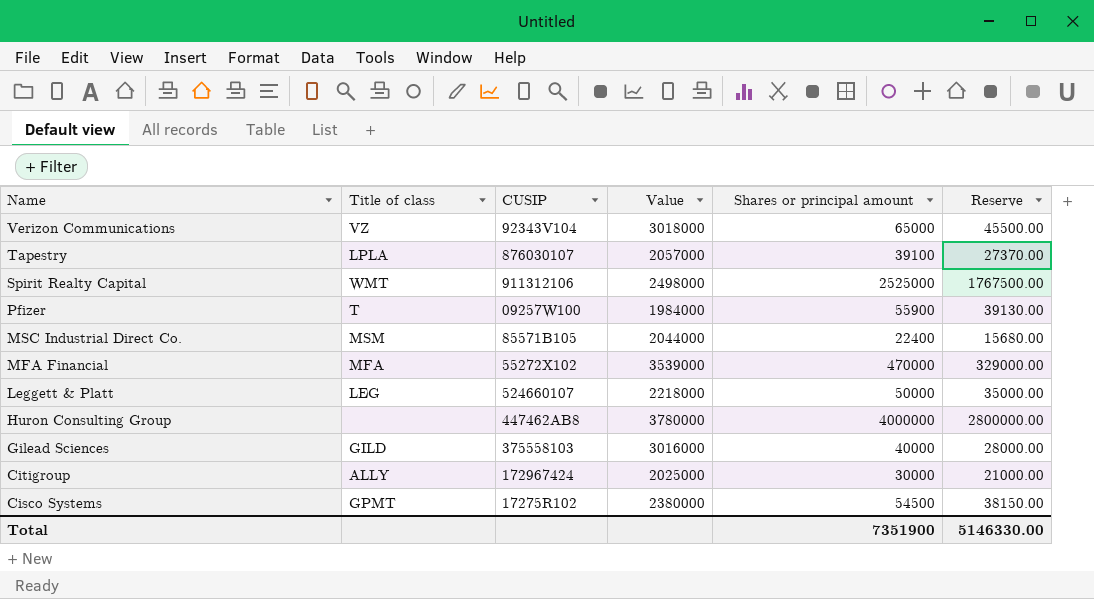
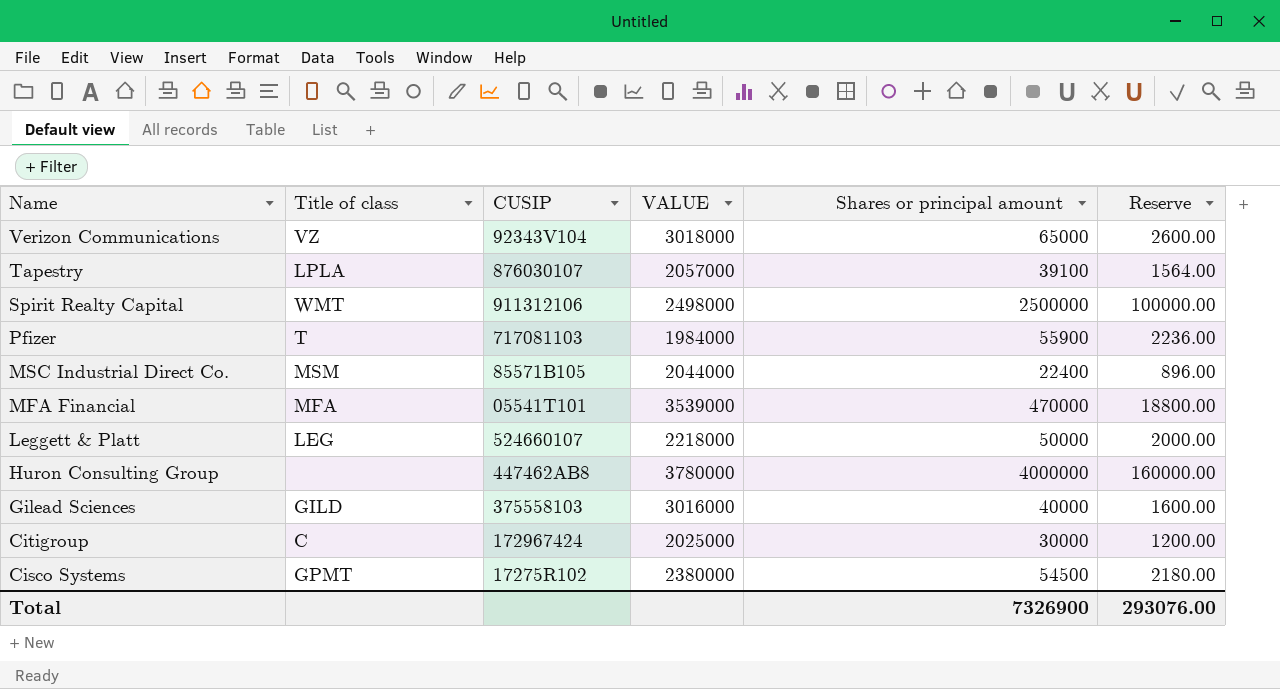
column name: Value -> VALUE
column Reserve | formula: [Shares or principal amount] * 0.7 -> [Shares or principal amount] * 0.04
Spirit Realty Capital | Shares or principal amount: 2525000 -> 2500000
Pfizer | CUSIP: 09257W100 -> 717081103
MFA Financial | CUSIP: 55272X102 -> 05541T101
Citigroup | Title of class: ALLY -> C
Total | Shares or principal amount: 7351900 -> 7326900
Total | Reserve: 5146330.00 -> 293076.00

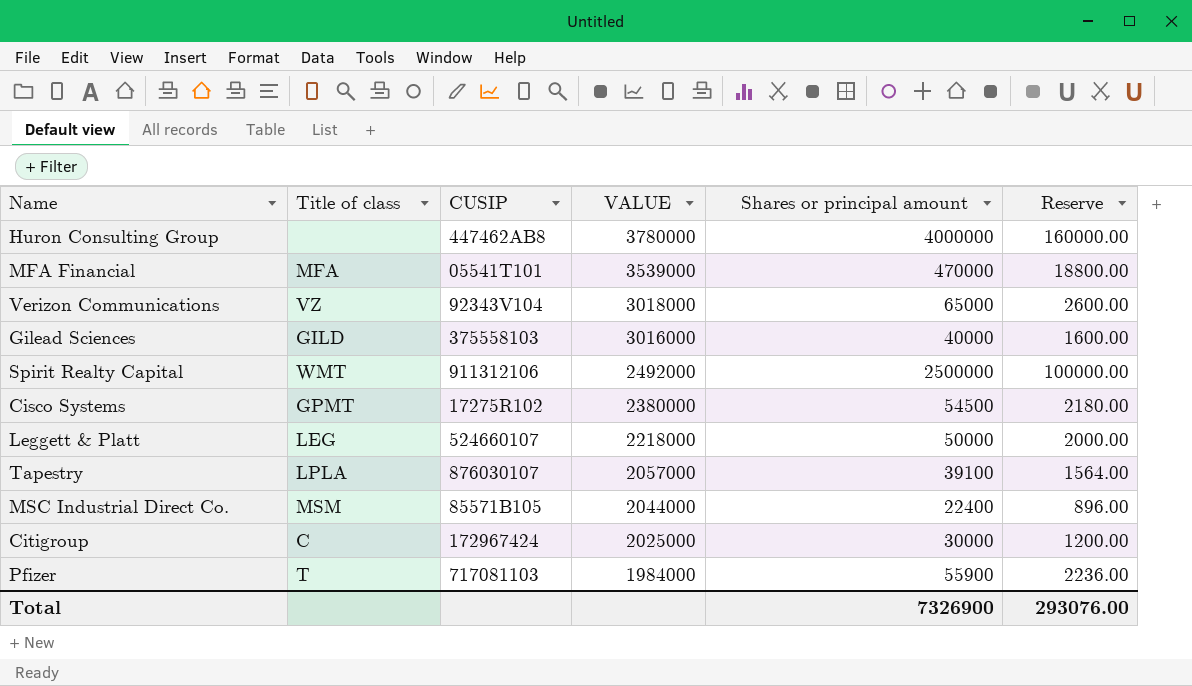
row order: Name descending -> VALUE descending
Spirit Realty Capital | VALUE: 2498000 -> 2492000

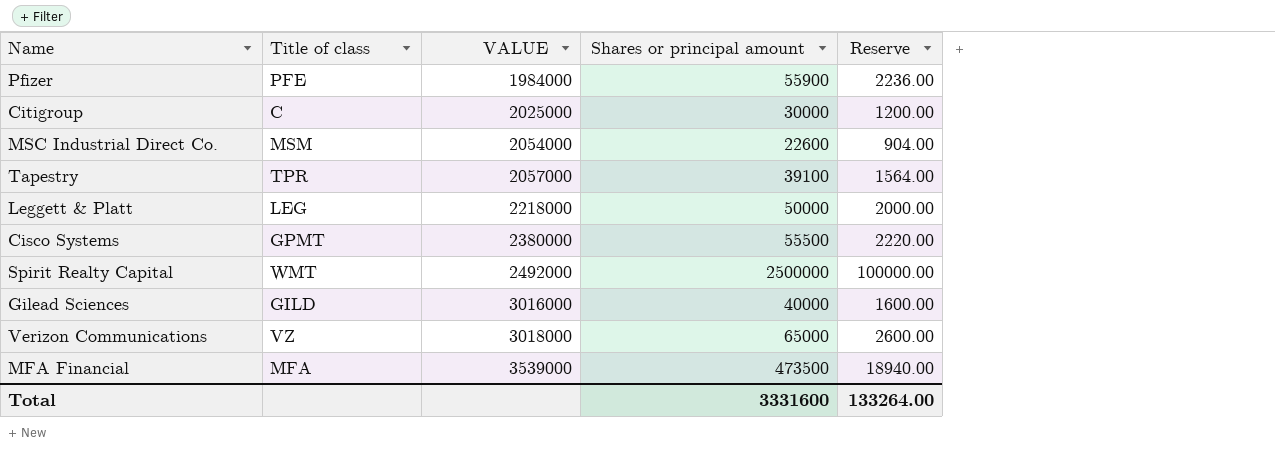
row order: VALUE descending -> VALUE ascending
column CUSIP | position: 3 -> none
row Huron Consulting Group: none | 447462AB8 | 3780000 | 4000000 | 160000.00 -> none
Pfizer | Title of class: T -> PFE
MSC Industrial Direct Co. | VALUE: 2044000 -> 2054000
MSC Industrial Direct Co. | Shares or principal amount: 22400 -> 22600
MSC Industrial Direct Co. | Reserve: 896.00 -> 904.00
Tapestry | Title of class: LPLA -> TPR
Cisco Systems | Shares or principal amount: 54500 -> 55500
Cisco Systems | Reserve: 2180.00 -> 2220.00
MFA Financial | Shares or principal amount: 470000 -> 473500
MFA Financial | Reserve: 18800.00 -> 18940.00
Total | Shares or principal amount: 7326900 -> 3331600
Total | Reserve: 293076.00 -> 133264.00

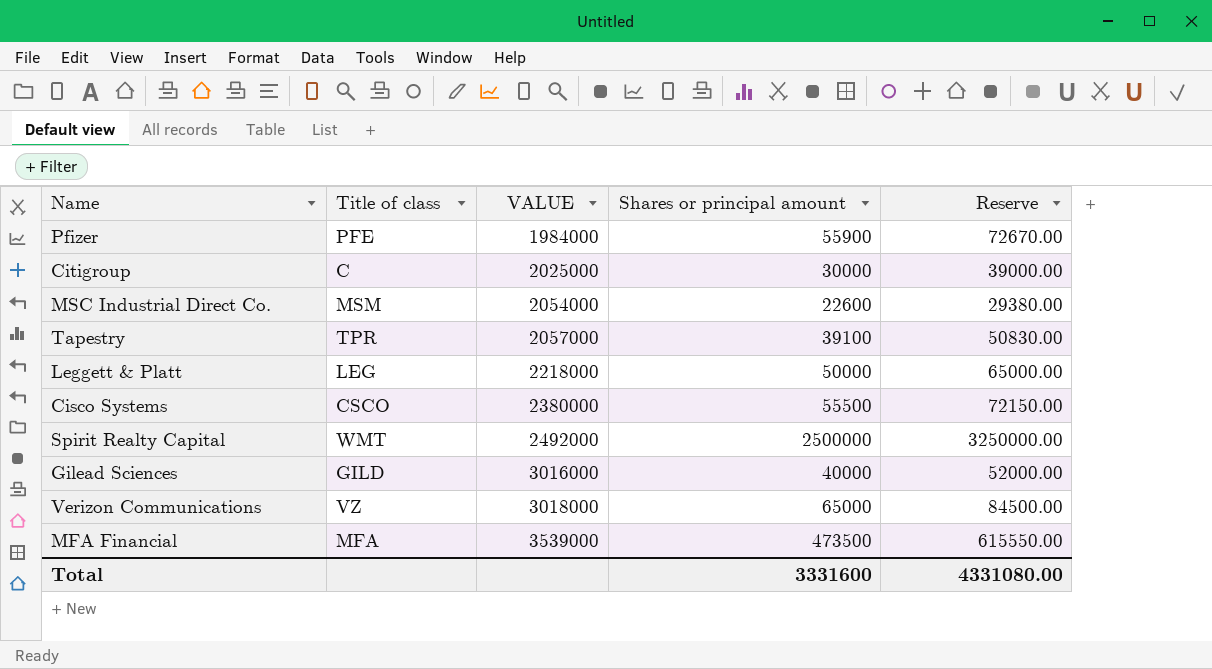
column Reserve | formula: [Shares or principal amount] * 0.04 -> [Shares or principal amount] * 1.3
Cisco Systems | Title of class: GPMT -> CSCO
Total | Reserve: 133264.00 -> 4331080.00

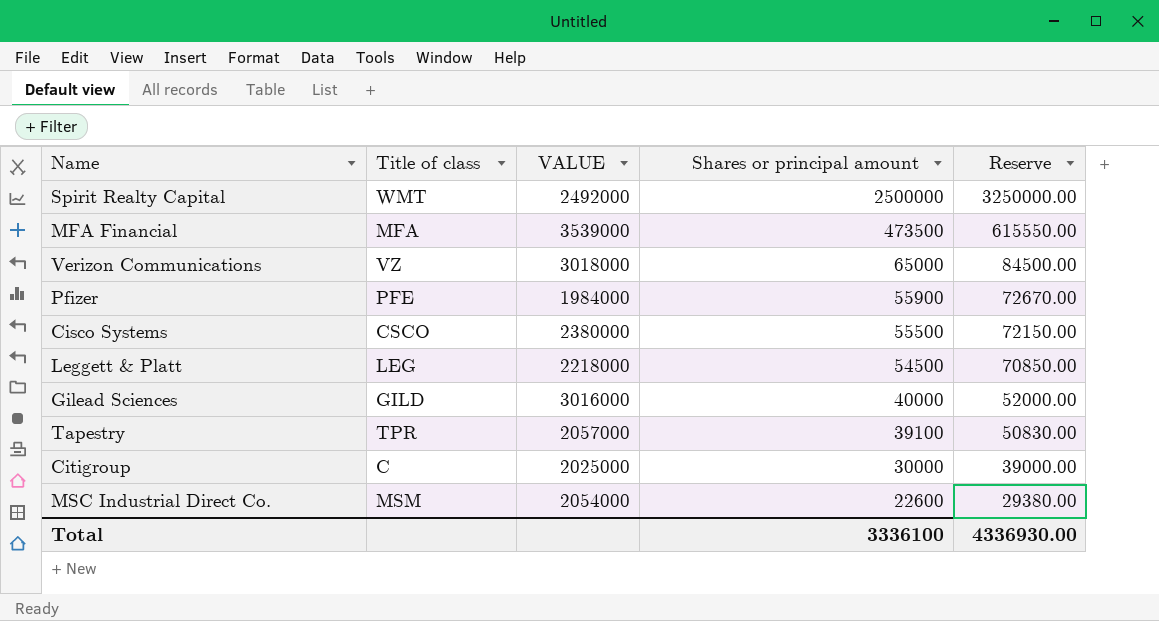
row order: VALUE ascending -> Shares or principal amount descending
Leggett & Platt | Shares or principal amount: 50000 -> 54500
Leggett & Platt | Reserve: 65000.00 -> 70850.00
Total | Shares or principal amount: 3331600 -> 3336100
Total | Reserve: 4331080.00 -> 4336930.00

